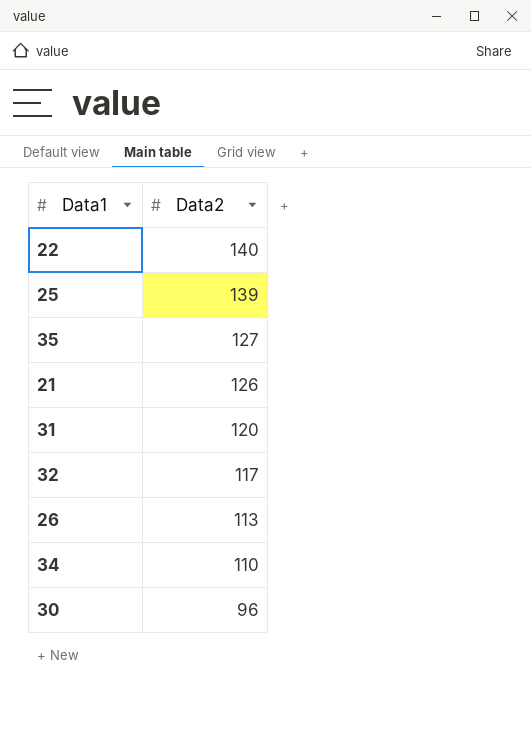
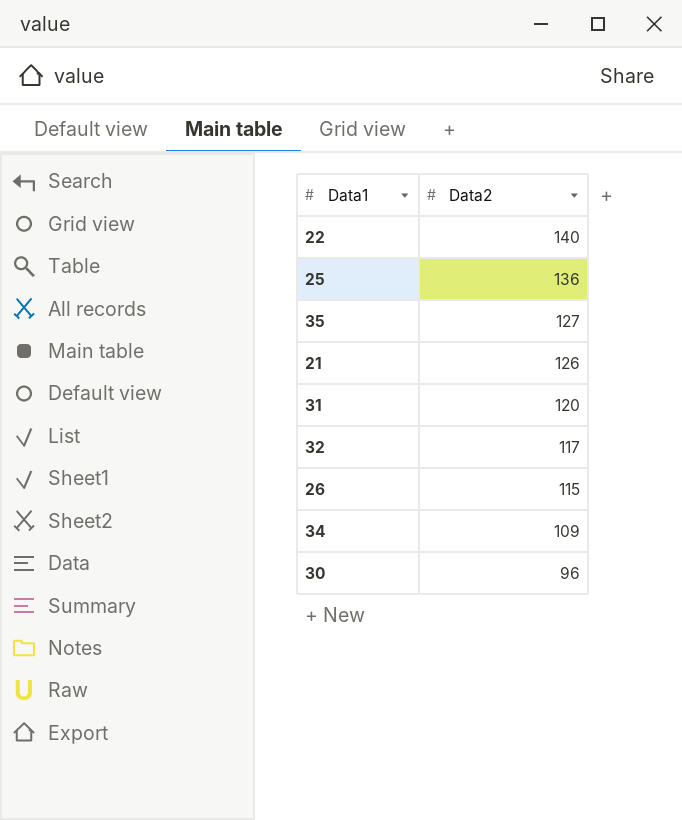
25 | Data2: 139 -> 136
26 | Data2: 113 -> 115
34 | Data2: 110 -> 109

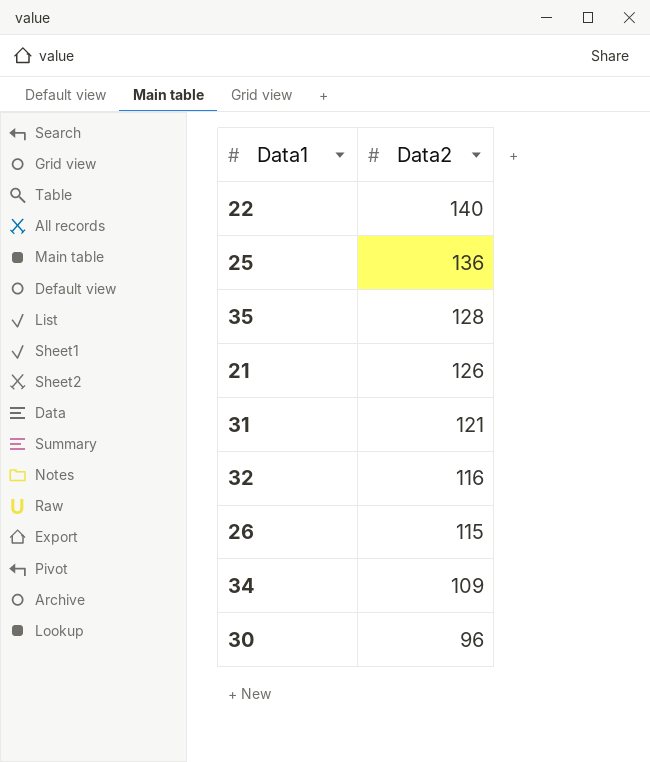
35 | Data2: 127 -> 128
31 | Data2: 120 -> 121
32 | Data2: 117 -> 116

